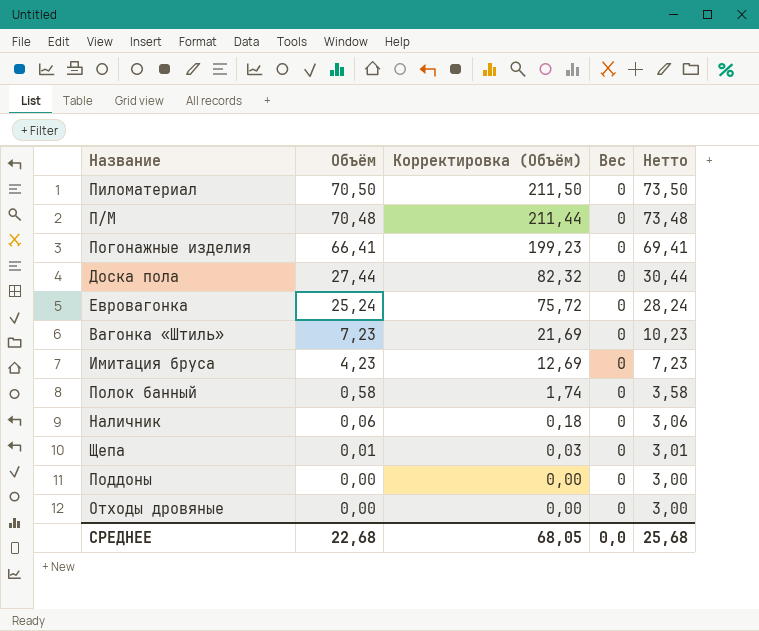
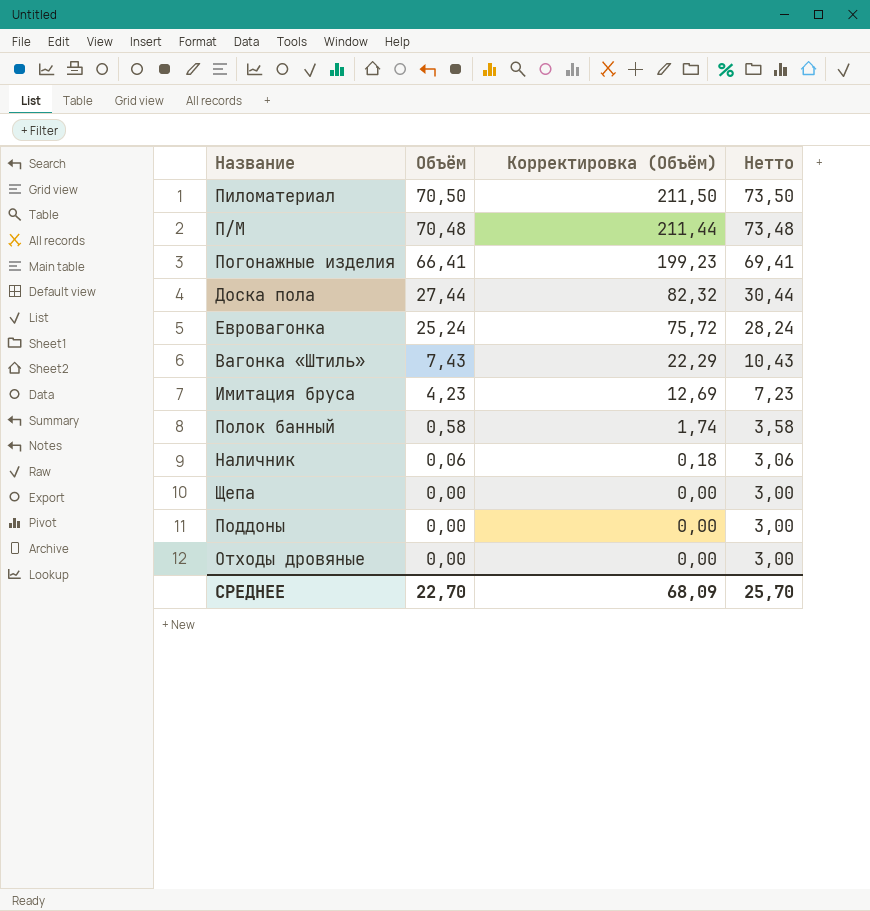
column Вес | position: 4 -> none
Вагонка «Штиль» | Объём: 7,23 -> 7,43
Вагонка «Штиль» | Корректировка (Объём): 21,69 -> 22,29
Вагонка «Штиль» | Нетто: 10,23 -> 10,43
Щепа | Объём: 0,01 -> 0,00
Щепа | Корректировка (Объём): 0,03 -> 0,00
Щепа | Нетто: 3,01 -> 3,00
СРЕДНЕЕ | Объём: 22,68 -> 22,70
СРЕДНЕЕ | Корректировка (Объём): 68,05 -> 68,09
СРЕДНЕЕ | Нетто: 25,68 -> 25,70

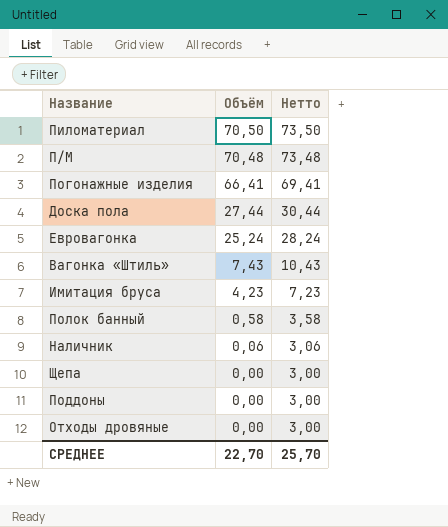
column Корректировка (Объём) | formula: [Объём] * 3 -> none

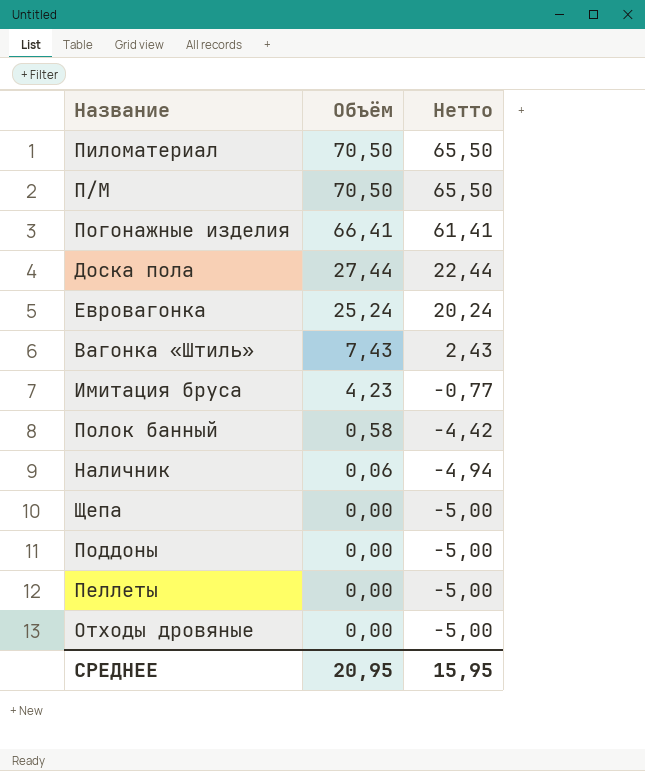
column Нетто | formula: [Объём] + 3 -> [Объём] - 5
П/М | Объём: 70,48 -> 70,50
row Пеллеты: none -> 0,00 | -5,00
СРЕДНЕЕ | Объём: 22,70 -> 20,95
СРЕДНЕЕ | Нетто: 25,70 -> 15,95

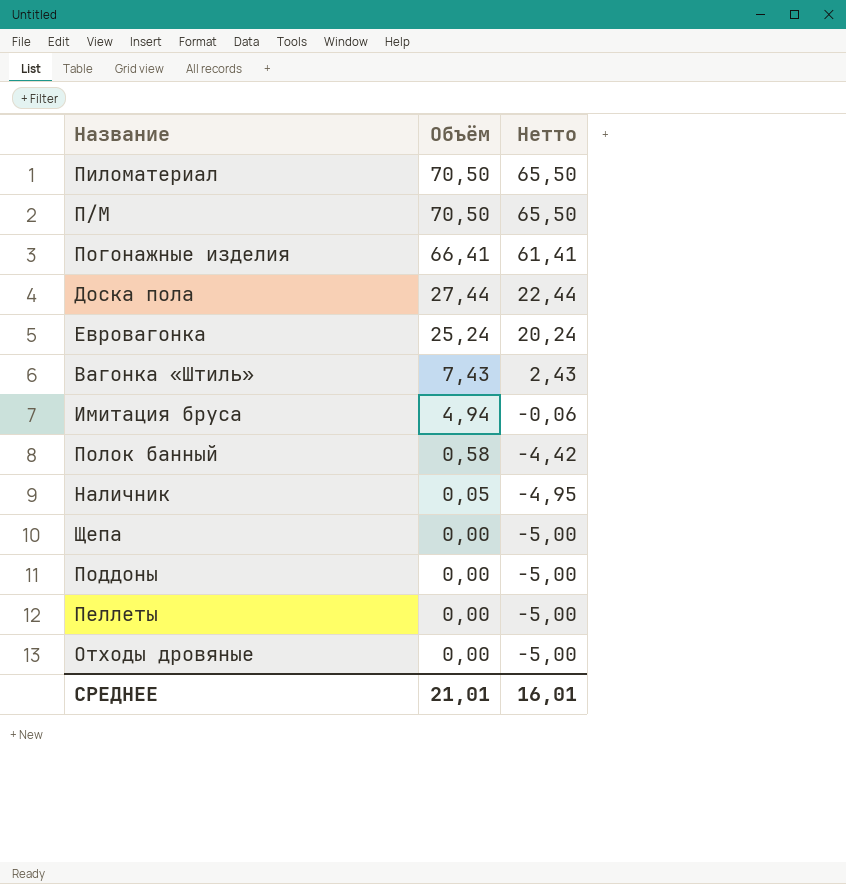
Имитация бруса | Объём: 4,23 -> 4,94
Имитация бруса | Нетто: -0,77 -> -0,06
Наличник | Объём: 0,06 -> 0,05
Наличник | Нетто: -4,94 -> -4,95
СРЕДНЕЕ | Объём: 20,95 -> 21,01
СРЕДНЕЕ | Нетто: 15,95 -> 16,01

